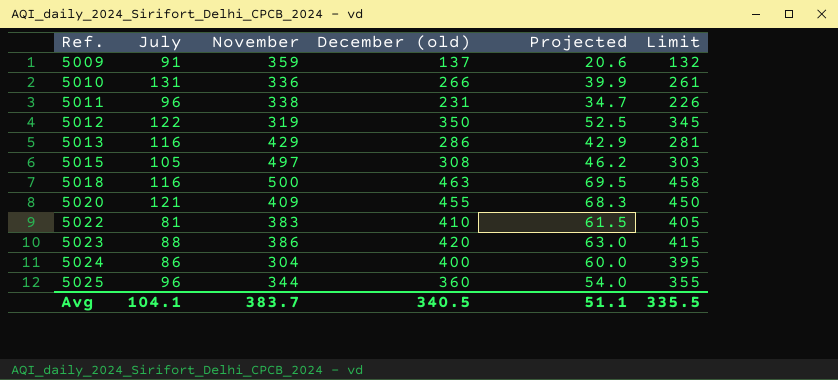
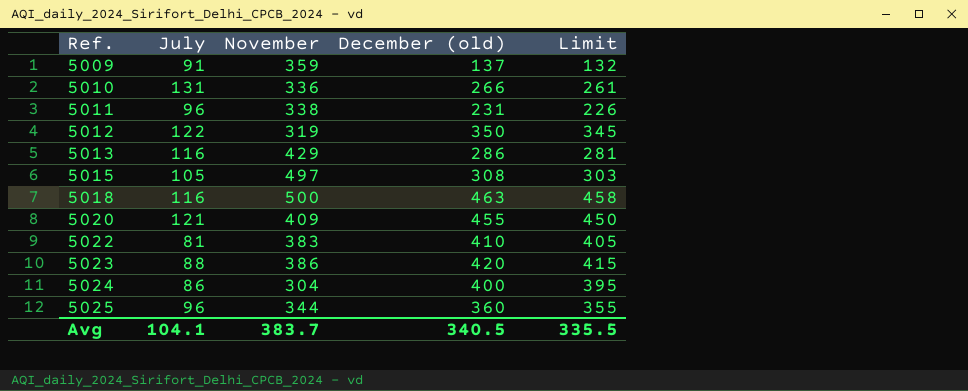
column Projected | formula: [December (old)] * 0.15 -> none

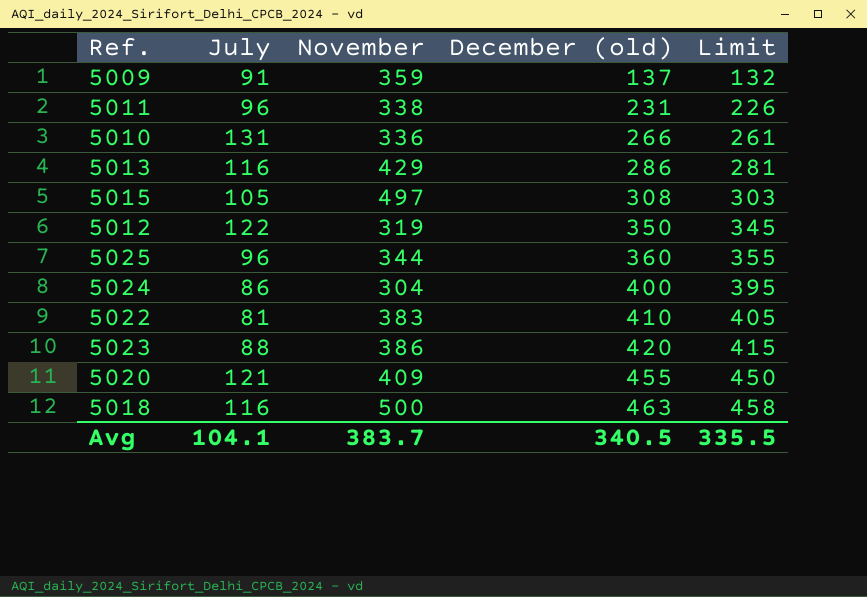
row order: Ref. ascending -> December (old) ascending

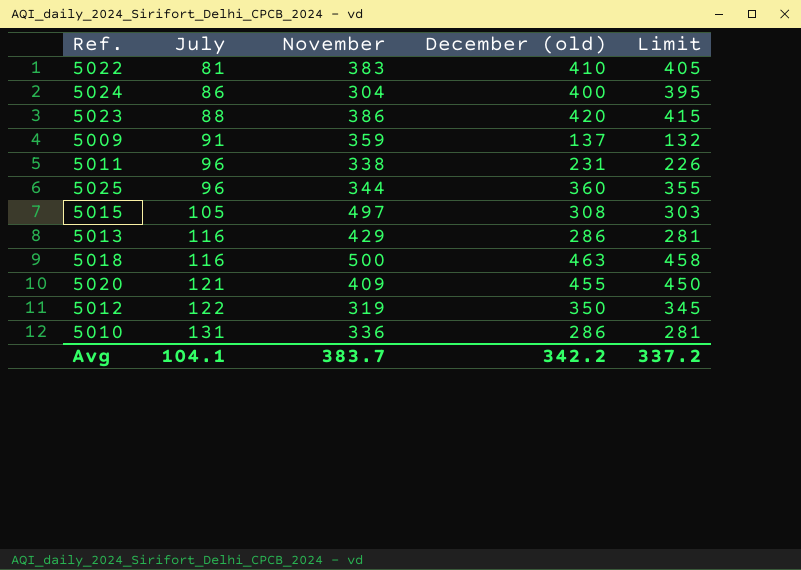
row order: December (old) ascending -> July ascending
5010 | December (old): 266 -> 286
5010 | Limit: 261 -> 281
Avg | December (old): 340.5 -> 342.2
Avg | Limit: 335.5 -> 337.2

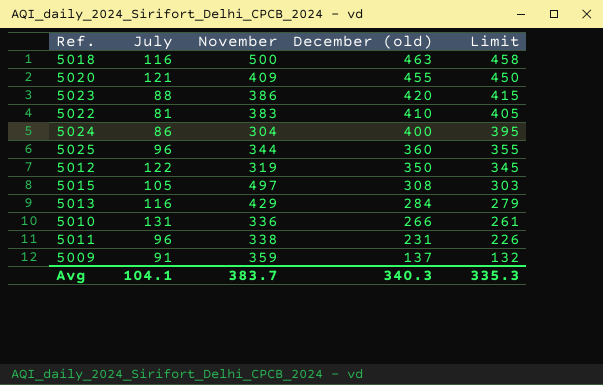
row order: July ascending -> December (old) descending
5013 | December (old): 286 -> 284
5013 | Limit: 281 -> 279
5010 | December (old): 286 -> 266
5010 | Limit: 281 -> 261
Avg | December (old): 342.2 -> 340.3
Avg | Limit: 337.2 -> 335.3

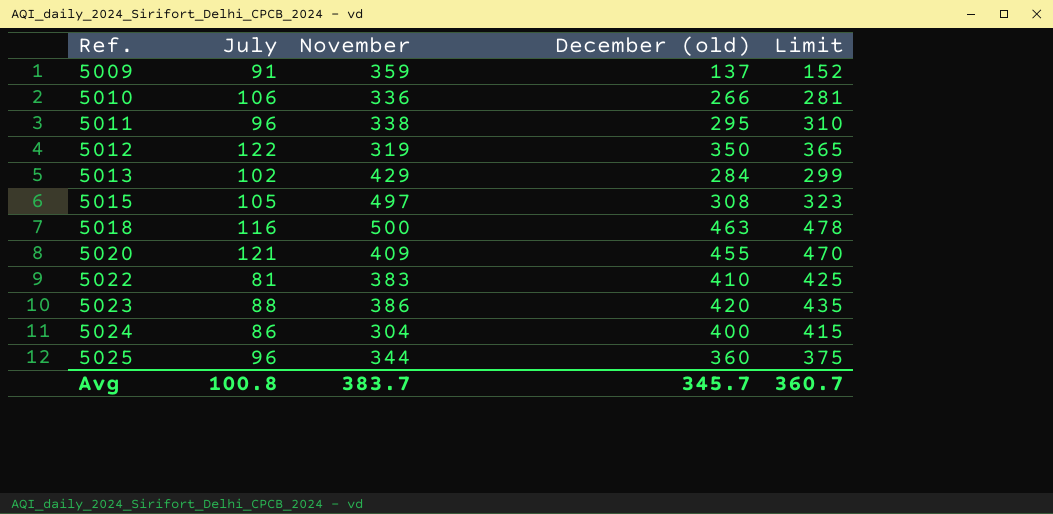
row order: December (old) descending -> Ref. ascending
column Limit | formula: [December (old)] - 5 -> [December (old)] + 15
5010 | July: 131 -> 106
5011 | December (old): 231 -> 295
5013 | July: 116 -> 102
Avg | July: 104.1 -> 100.8
Avg | December (old): 340.3 -> 345.7
Avg | Limit: 335.3 -> 360.7

